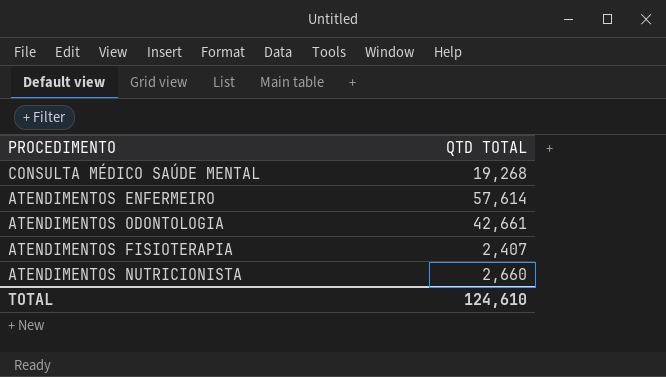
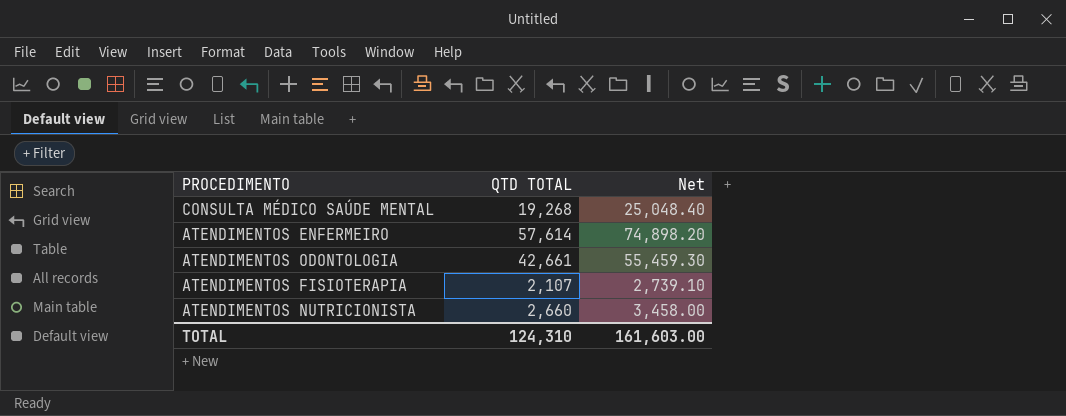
column Net | formula: none -> [QTD TOTAL] * 1.3
ATENDIMENTOS FISIOTERAPIA | QTD TOTAL: 2,407 -> 2,107
TOTAL | QTD TOTAL: 124,610 -> 124,310

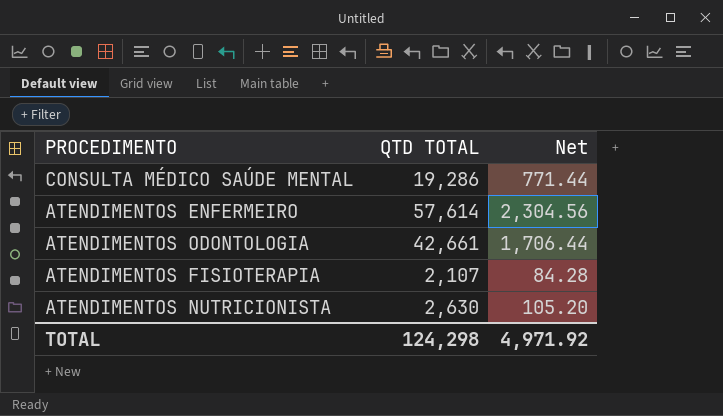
column Net | formula: [QTD TOTAL] * 1.3 -> [QTD TOTAL] * 0.04
CONSULTA MÉDICO SAÚDE MENTAL | QTD TOTAL: 19,268 -> 19,286
ATENDIMENTOS NUTRICIONISTA | QTD TOTAL: 2,660 -> 2,630
TOTAL | QTD TOTAL: 124,310 -> 124,298
TOTAL | Net: 161,603.00 -> 4,971.92

